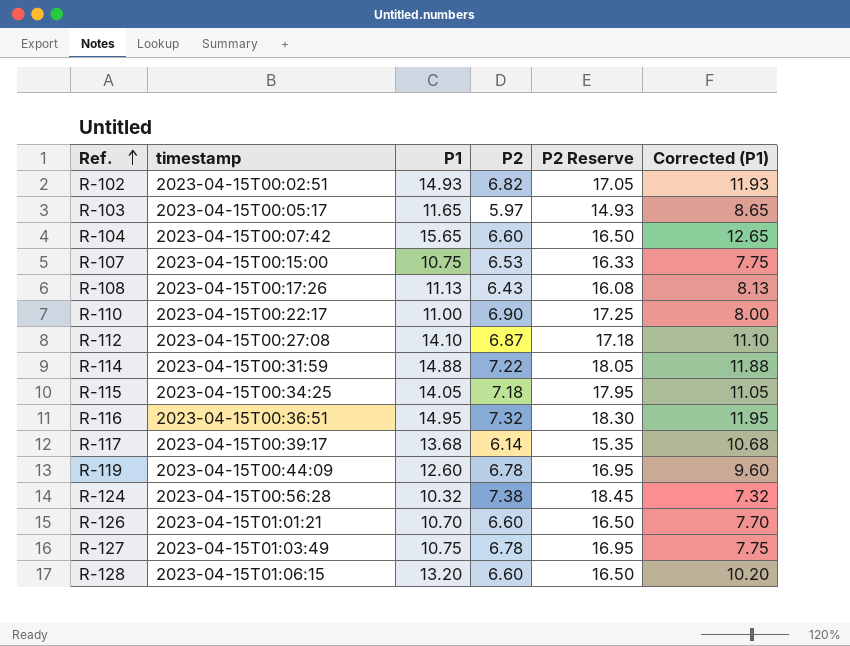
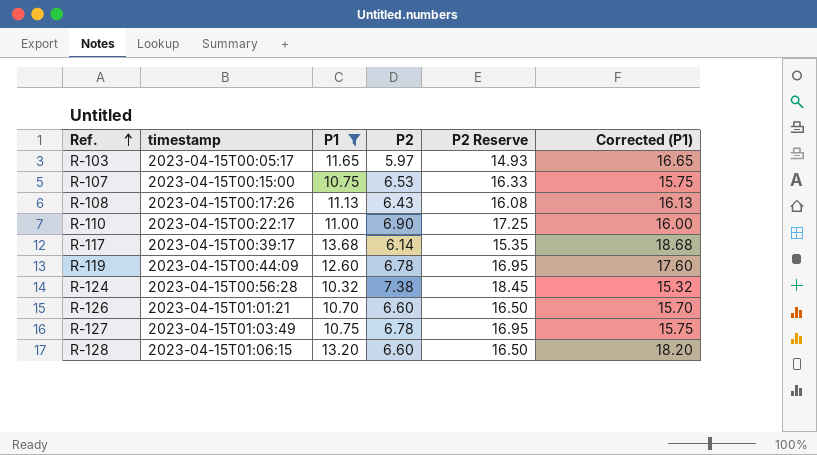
filter: none -> P1 <= 13.68
column Corrected (P1) | formula: [P1] - 3 -> [P1] + 5

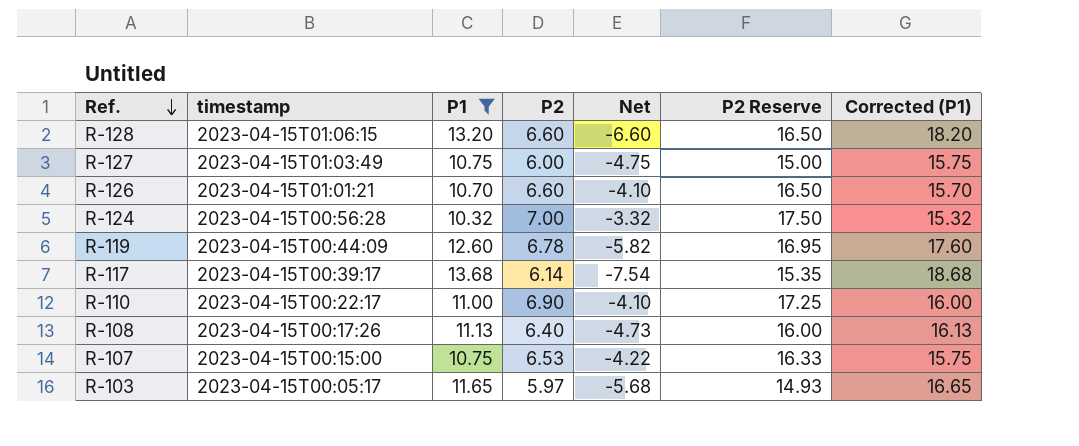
row order: Ref. ascending -> Ref. descending
column Net | formula: none -> [P2] - [P1]
R-127 | P2: 6.78 -> 6.00
R-127 | P2 Reserve: 16.95 -> 15.00
R-124 | P2: 7.38 -> 7.00
R-124 | P2 Reserve: 18.45 -> 17.50
R-108 | P2: 6.43 -> 6.40
R-108 | P2 Reserve: 16.08 -> 16.00

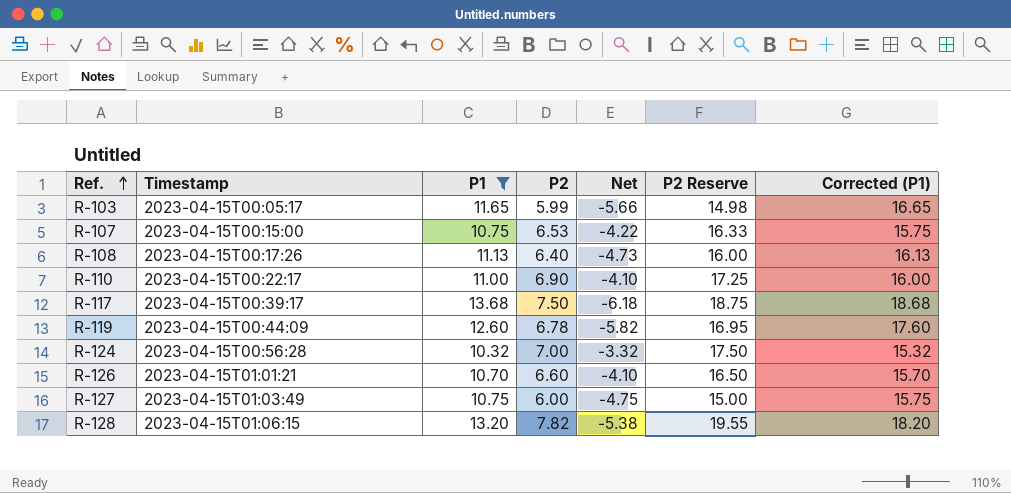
row order: Ref. descending -> Ref. ascending
column name: timestamp -> Timestamp
R-103 | P2: 5.97 -> 5.99
R-103 | Net: -5.68 -> -5.66
R-103 | P2 Reserve: 14.93 -> 14.98
R-117 | P2: 6.14 -> 7.50
R-117 | Net: -7.54 -> -6.18
R-117 | P2 Reserve: 15.35 -> 18.75
R-128 | P2: 6.60 -> 7.82
R-128 | Net: -6.60 -> -5.38
R-128 | P2 Reserve: 16.50 -> 19.55

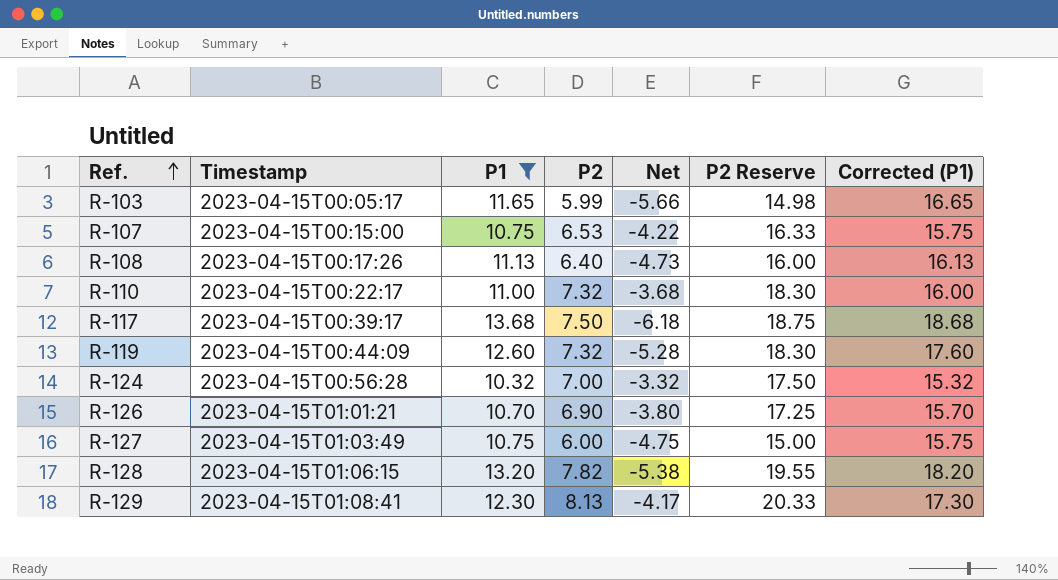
R-110 | P2: 6.90 -> 7.32
R-110 | Net: -4.10 -> -3.68
R-110 | P2 Reserve: 17.25 -> 18.30
R-119 | P2: 6.78 -> 7.32
R-119 | Net: -5.82 -> -5.28
R-119 | P2 Reserve: 16.95 -> 18.30
R-126 | P2: 6.60 -> 6.90
R-126 | Net: -4.10 -> -3.80
R-126 | P2 Reserve: 16.50 -> 17.25
row R-129: none -> 2023-04-15T01:08:41 | 12.30 | 8.13 | -4.17 | 20.33 | 17.30

